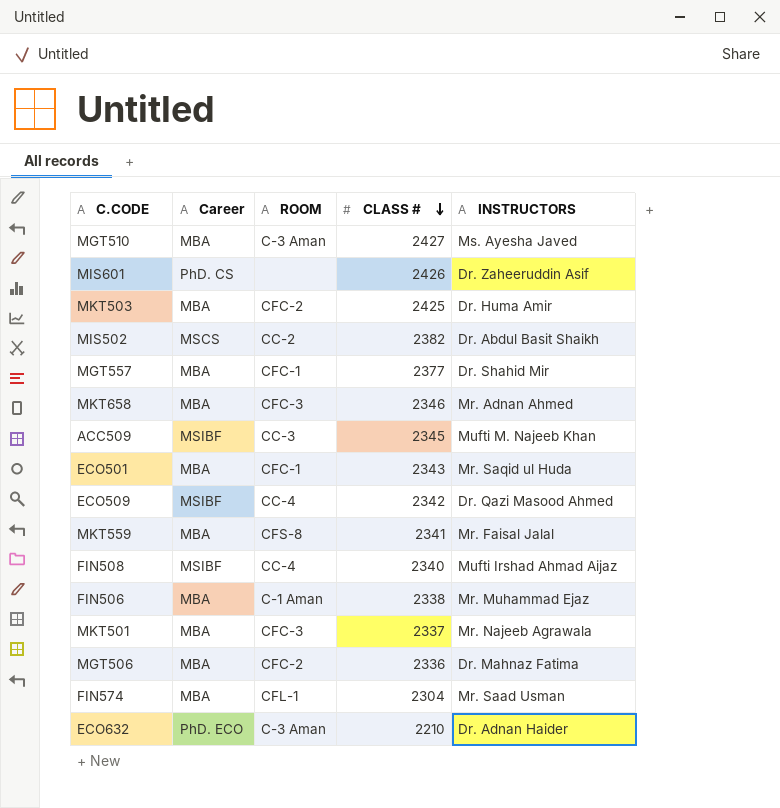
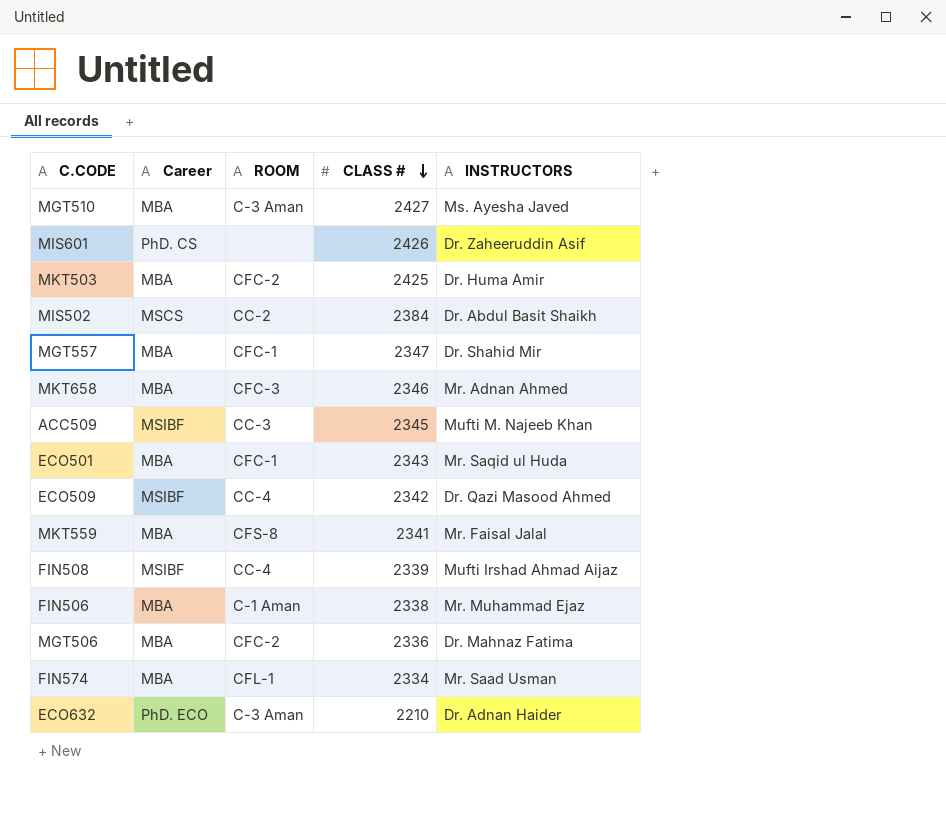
row MKT501: MBA | CFC-3 | 2337 | Mr. Najeeb Agrawala -> none
MIS502 | CLASS #: 2382 -> 2384
MGT557 | CLASS #: 2377 -> 2347
FIN508 | CLASS #: 2340 -> 2339
FIN574 | CLASS #: 2304 -> 2334

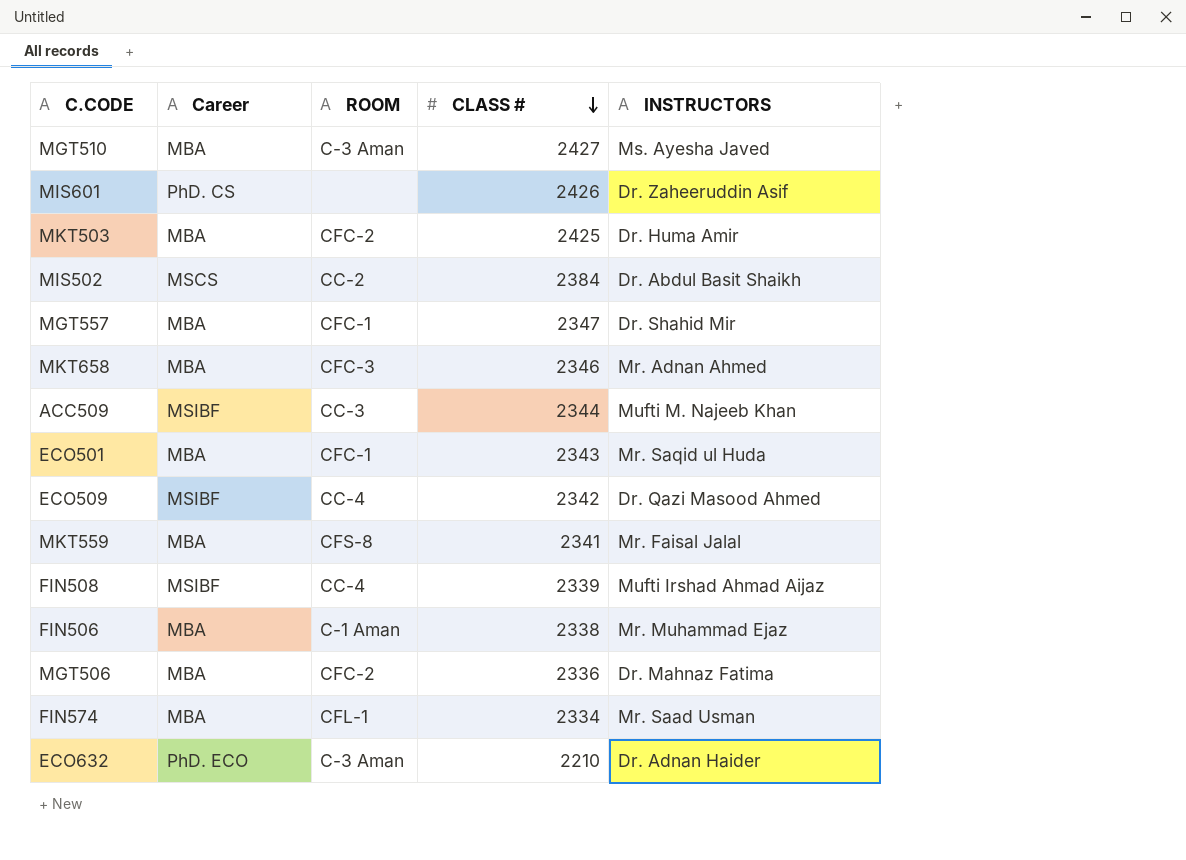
ACC509 | CLASS #: 2345 -> 2344

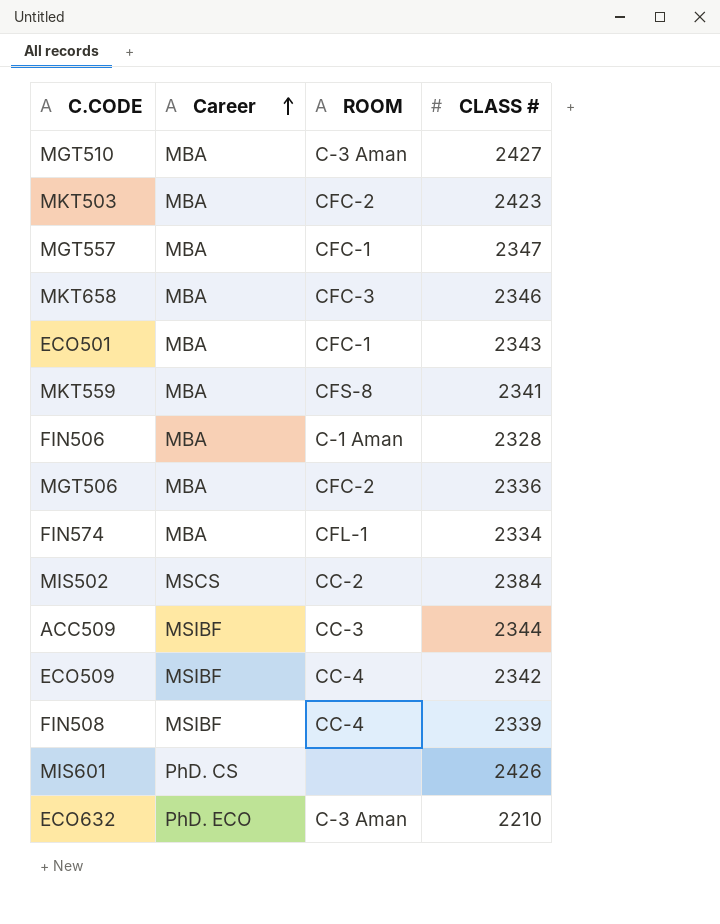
row order: CLASS # descending -> Career ascending
column INSTRUCTORS | position: 5 -> none
MKT503 | CLASS #: 2425 -> 2423
FIN506 | CLASS #: 2338 -> 2328

